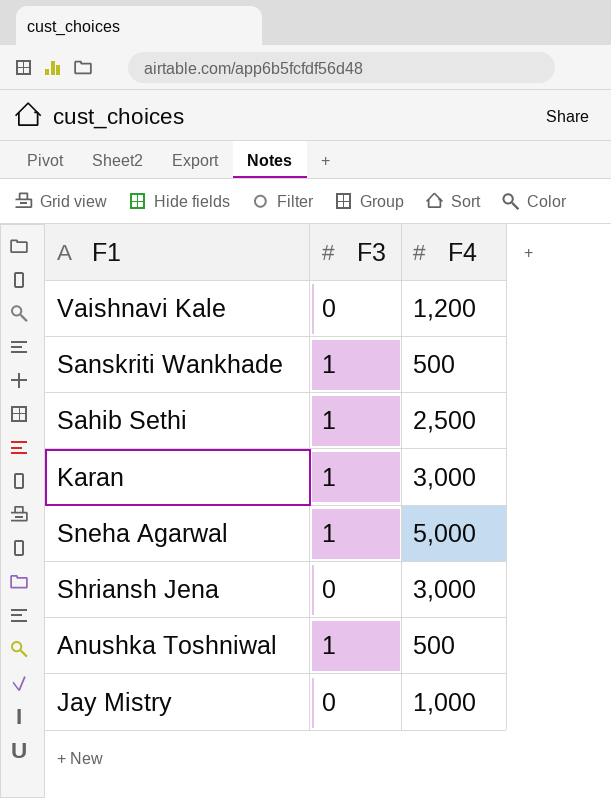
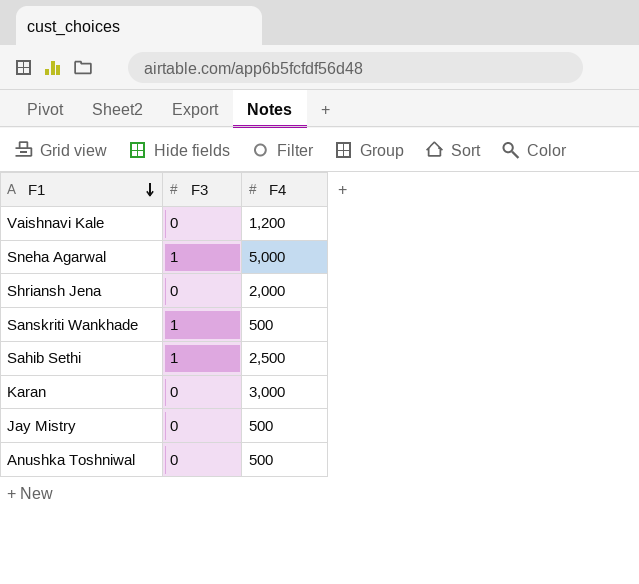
row order: none -> F1 descending
Shriansh Jena | F4: 3,000 -> 2,000
Karan | F3: 1 -> 0
Jay Mistry | F4: 1,000 -> 500
Anushka Toshniwal | F3: 1 -> 0

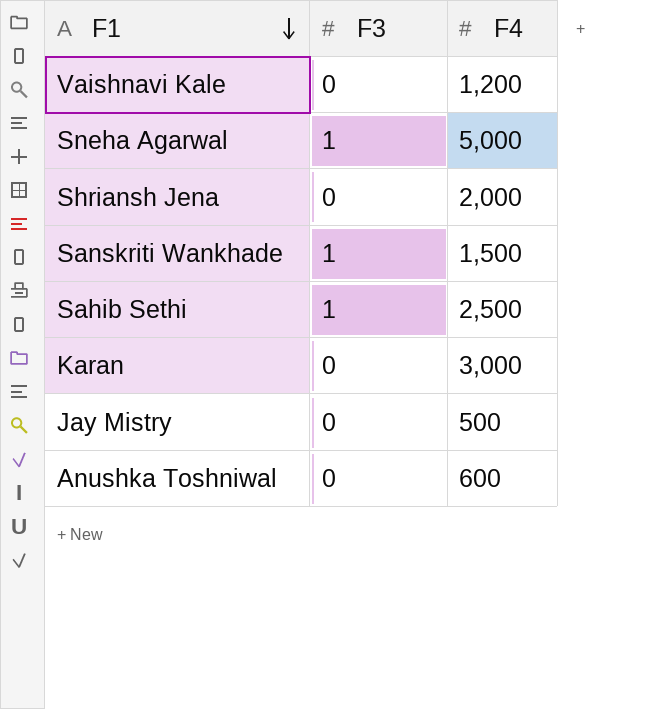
Sanskriti Wankhade | F4: 500 -> 1,500
Anushka Toshniwal | F4: 500 -> 600

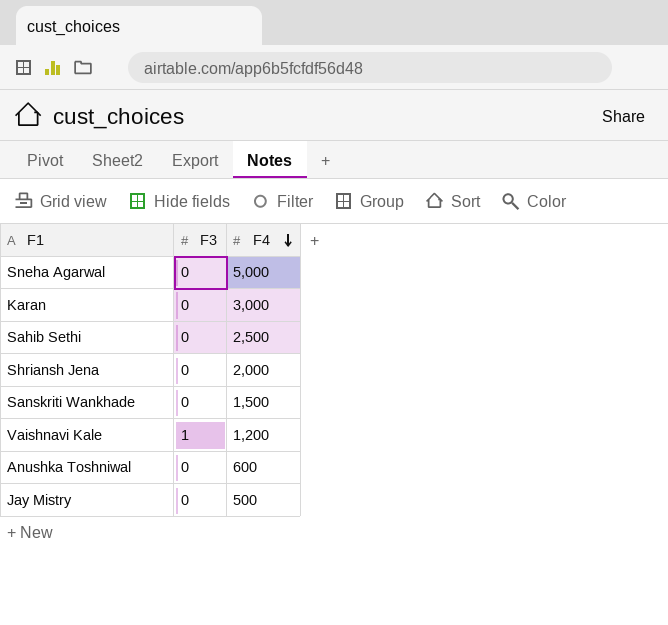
row order: F1 descending -> F4 descending
Sneha Agarwal | F3: 1 -> 0
Sahib Sethi | F3: 1 -> 0
Sanskriti Wankhade | F3: 1 -> 0
Vaishnavi Kale | F3: 0 -> 1

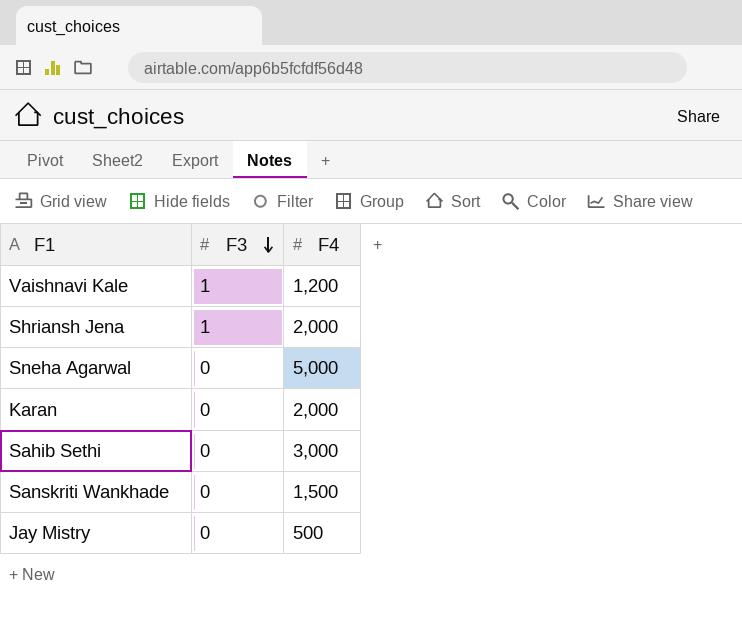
row order: F4 descending -> F3 descending
row Anushka Toshniwal: 0 | 600 -> none
Shriansh Jena | F3: 0 -> 1
Karan | F4: 3,000 -> 2,000
Sahib Sethi | F4: 2,500 -> 3,000

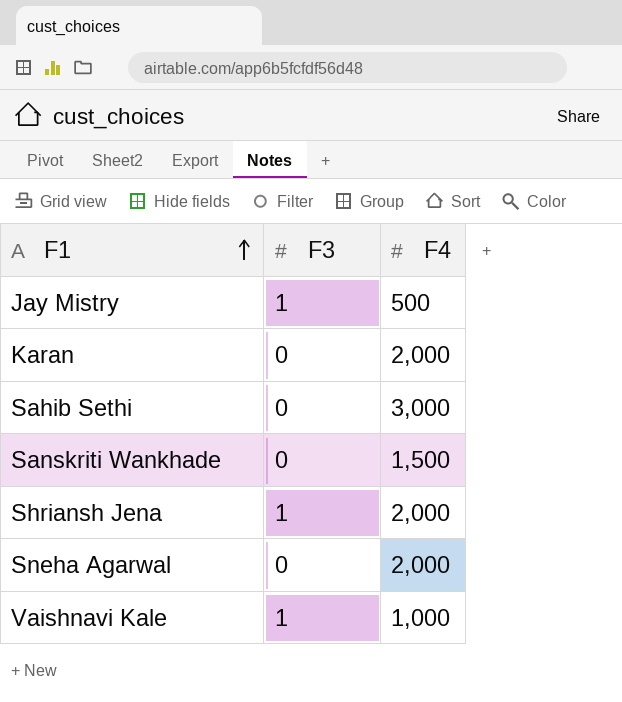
row order: F3 descending -> F1 ascending
Jay Mistry | F3: 0 -> 1
Sneha Agarwal | F4: 5,000 -> 2,000
Vaishnavi Kale | F4: 1,200 -> 1,000

